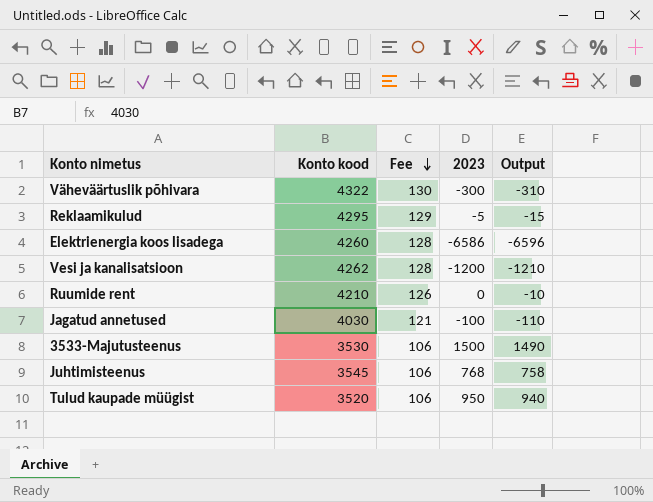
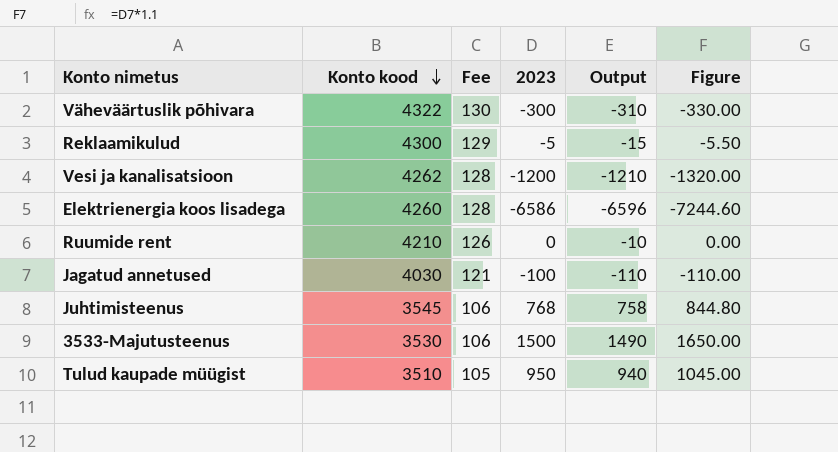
row order: Fee descending -> Konto kood descending
column Figure | formula: none -> [2023] * 1.1
Reklaamikulud | Konto kood: 4295 -> 4300
Tulud kaupade müügist | Konto kood: 3520 -> 3510
Tulud kaupade müügist | Fee: 106 -> 105

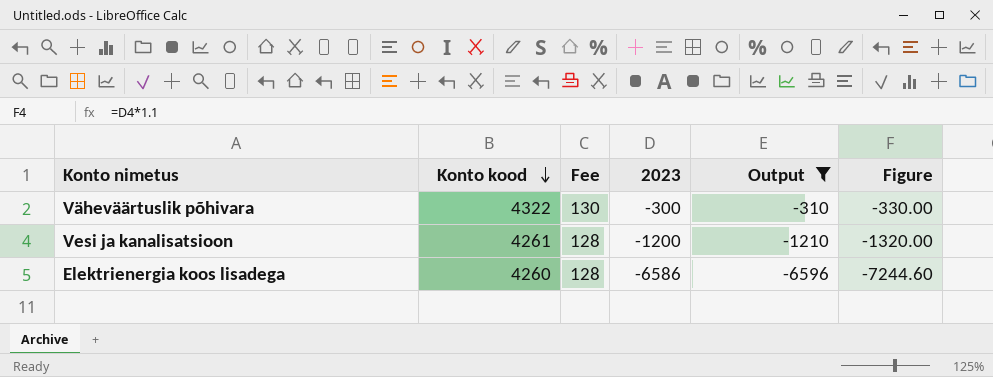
filter: none -> Output <= -310
Vesi ja kanalisatsioon | Konto kood: 4262 -> 4261

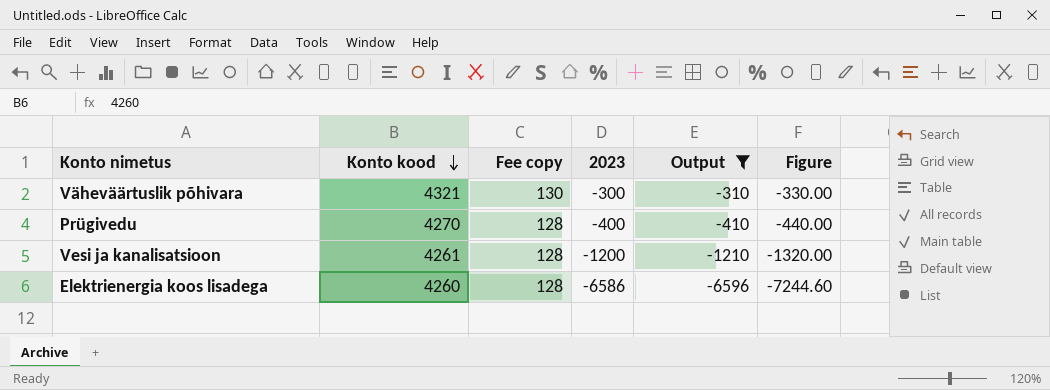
column name: Fee -> Fee copy
Väheväärtuslik põhivara | Konto kood: 4322 -> 4321
row Prügivedu: none -> 4270 | 128 | -400 | -410 | -440.00

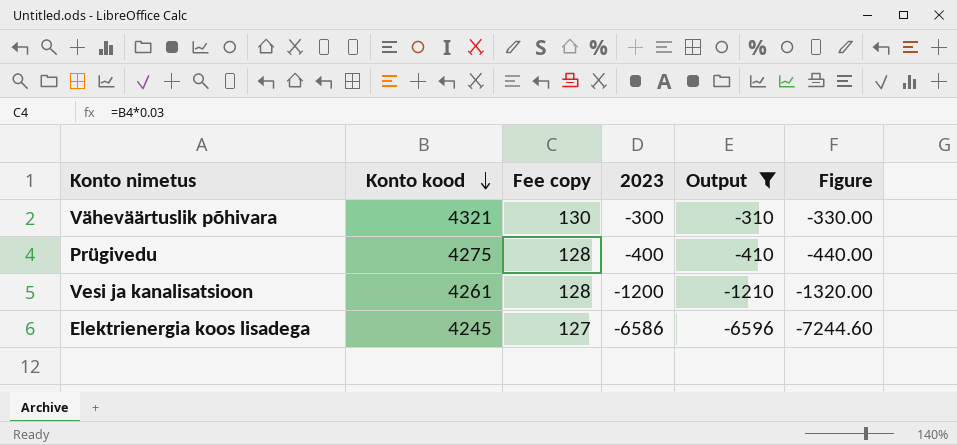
Prügivedu | Konto kood: 4270 -> 4275
Elektrienergia koos lisadega | Konto kood: 4260 -> 4245
Elektrienergia koos lisadega | Fee copy: 128 -> 127

